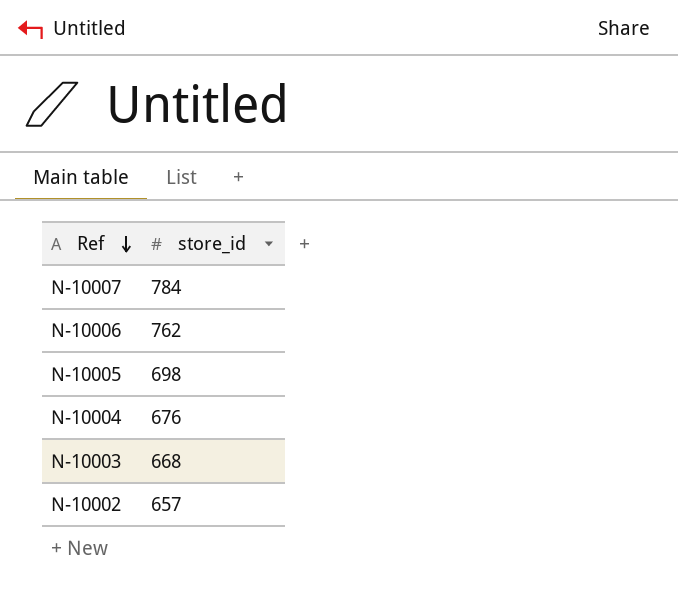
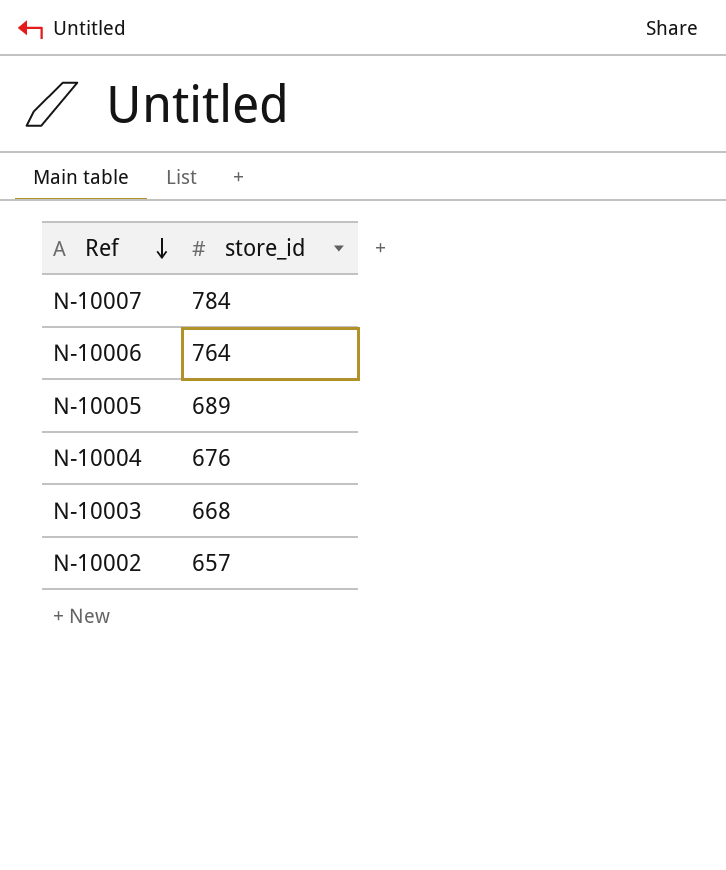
N-10006 | store_id: 762 -> 764
N-10005 | store_id: 698 -> 689

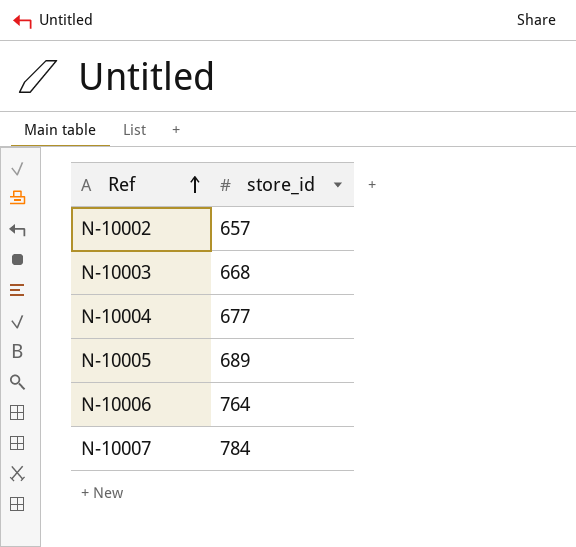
row order: Ref descending -> Ref ascending
N-10004 | store_id: 676 -> 677

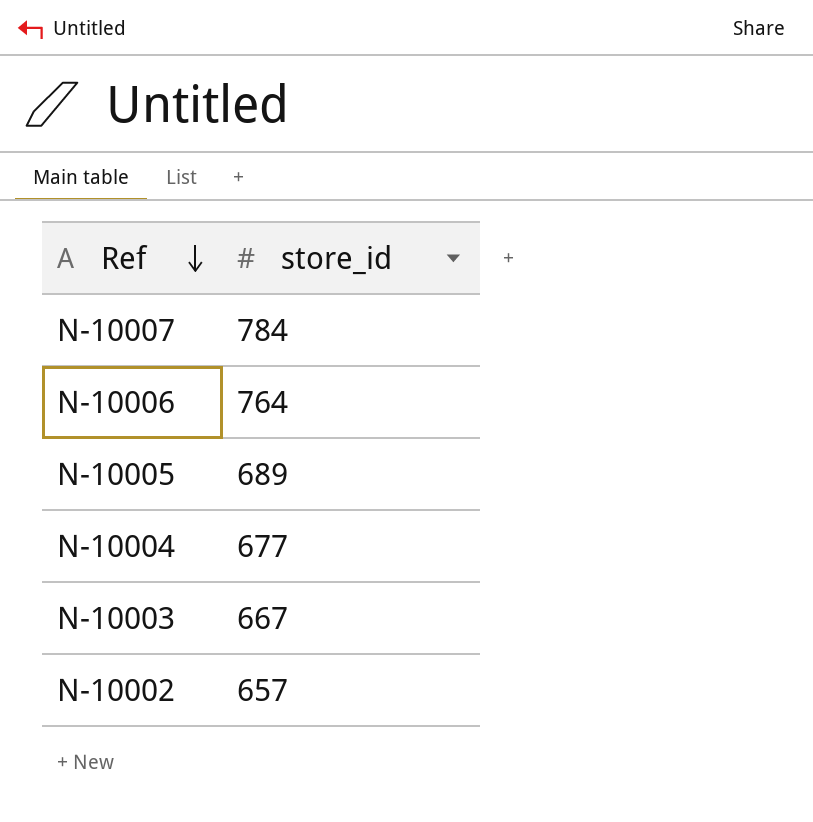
row order: Ref ascending -> Ref descending
N-10003 | store_id: 668 -> 667

